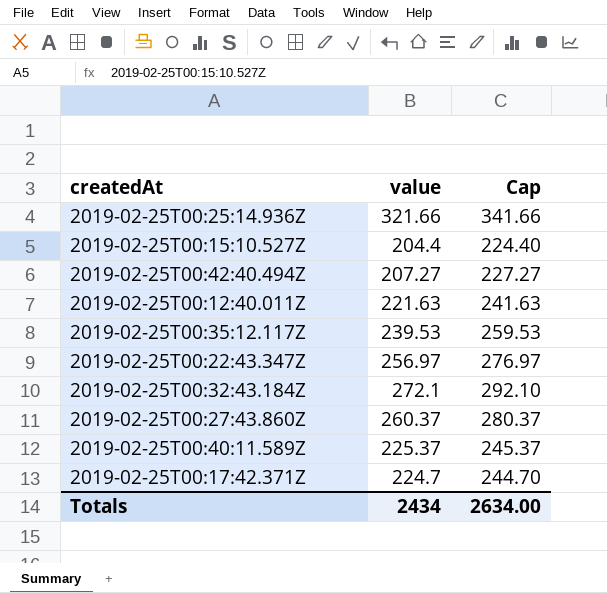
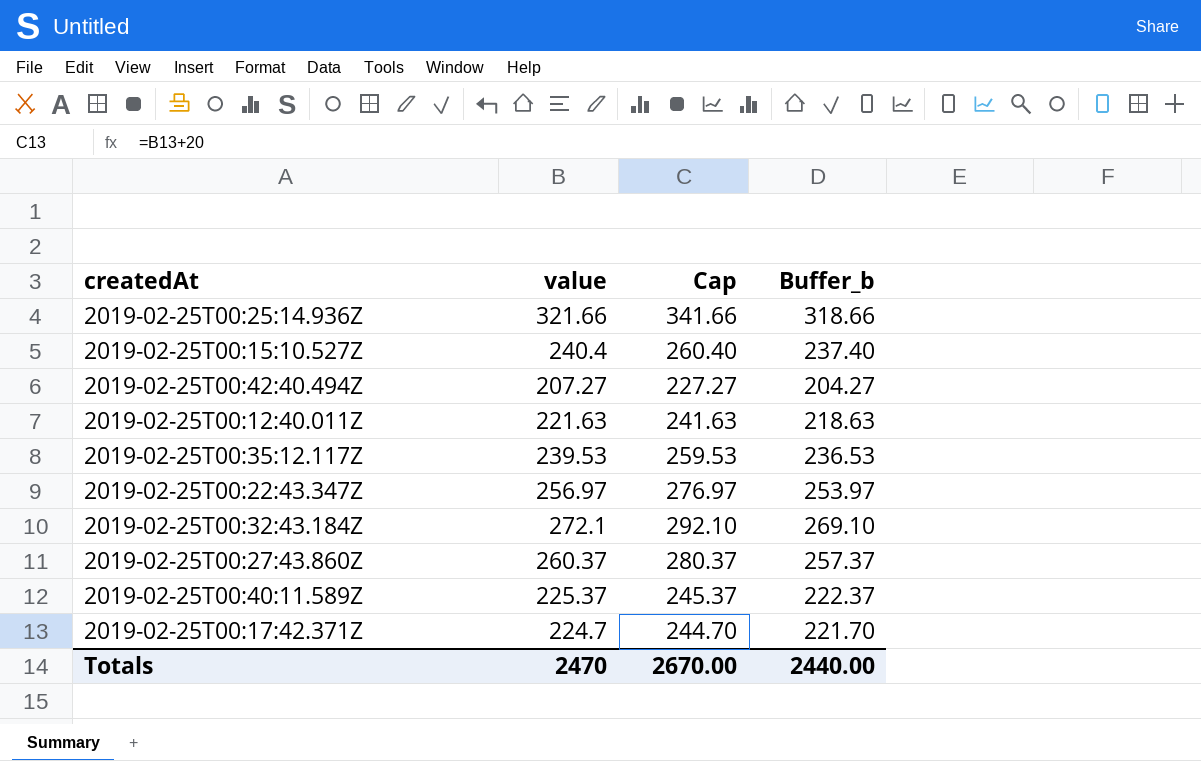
column Buffer_b | formula: none -> [value] - 3
2019-02-25T00:15:10.527Z | value: 204.4 -> 240.4
2019-02-25T00:15:10.527Z | Cap: 224.40 -> 260.40
Totals | value: 2434 -> 2470
Totals | Cap: 2634.00 -> 2670.00

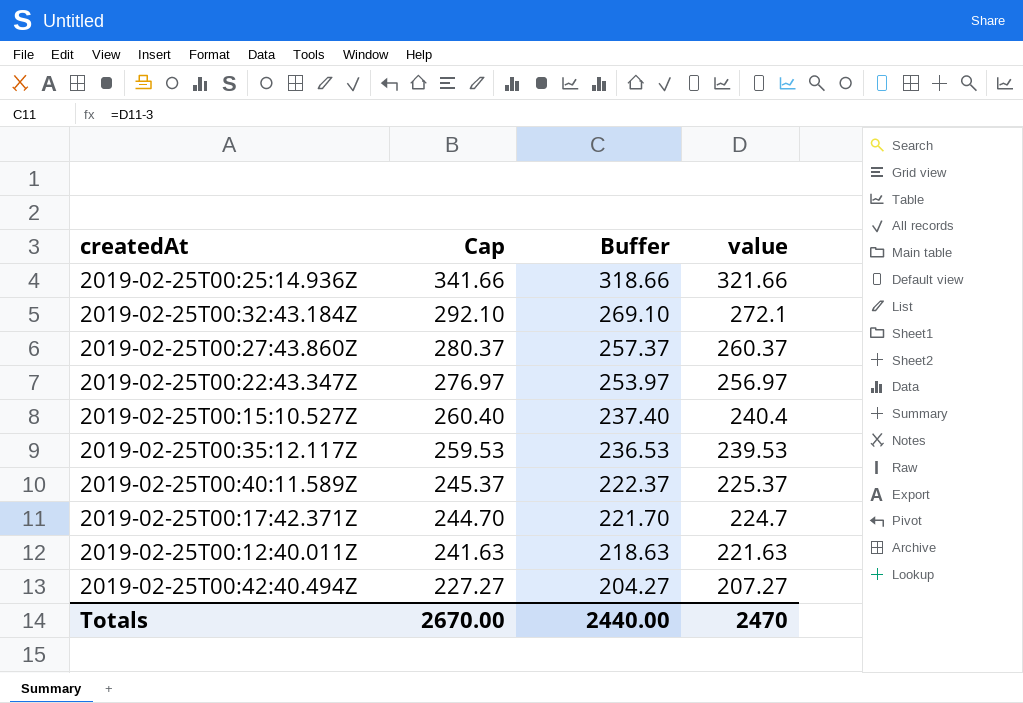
row order: none -> Cap descending
column name: Buffer_b -> Buffer
column value | position: 2 -> 4

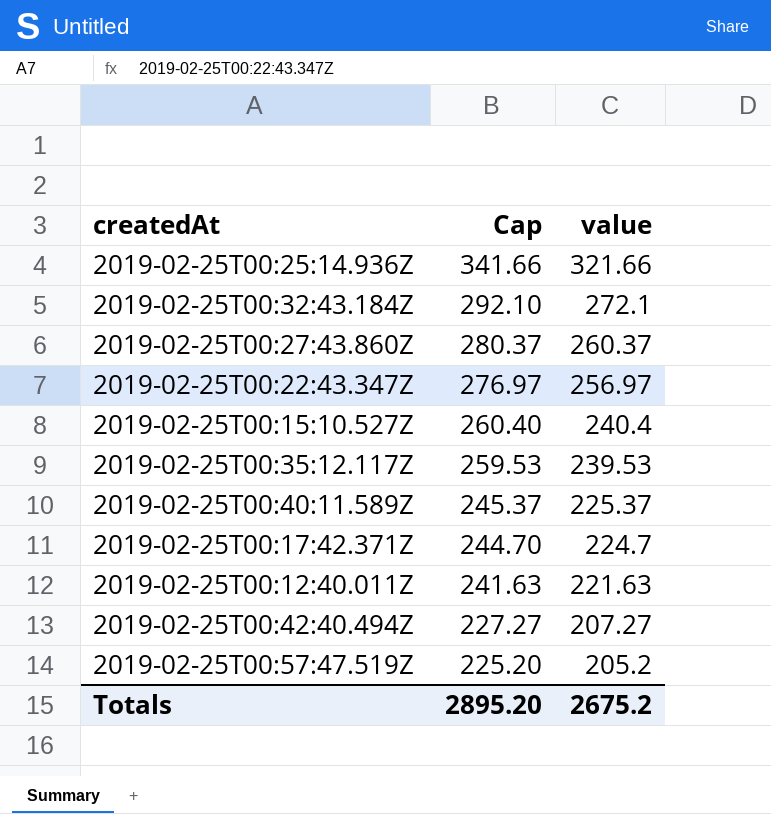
column Buffer | formula: [value] - 3 -> none
row 2019-02-25T00:57:47.519Z: none -> 225.20 | 205.2
Totals | Cap: 2670.00 -> 2895.20
Totals | value: 2470 -> 2675.2

